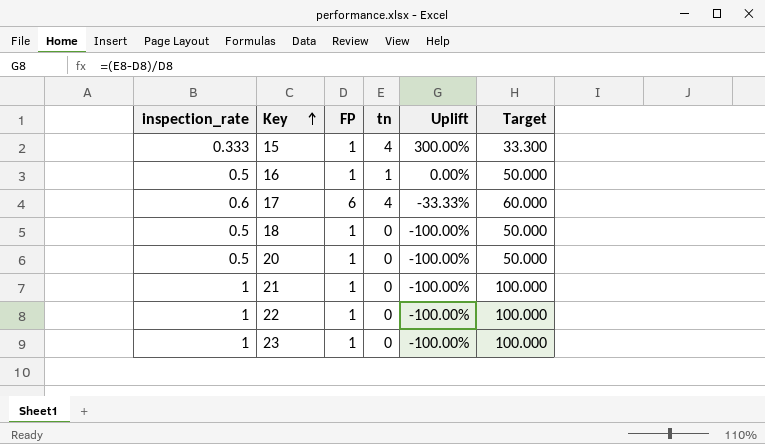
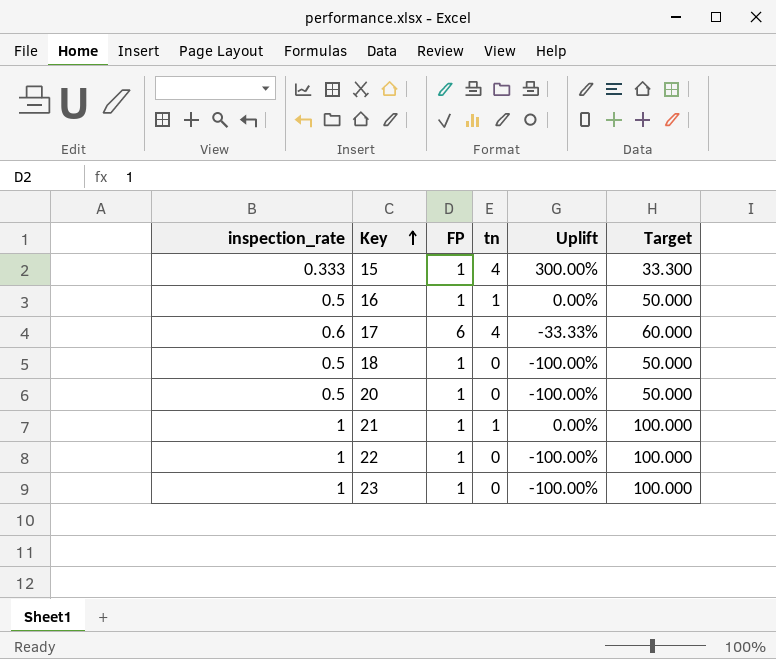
21 | tn: 0 -> 1
21 | Uplift: -100.00% -> 0.00%

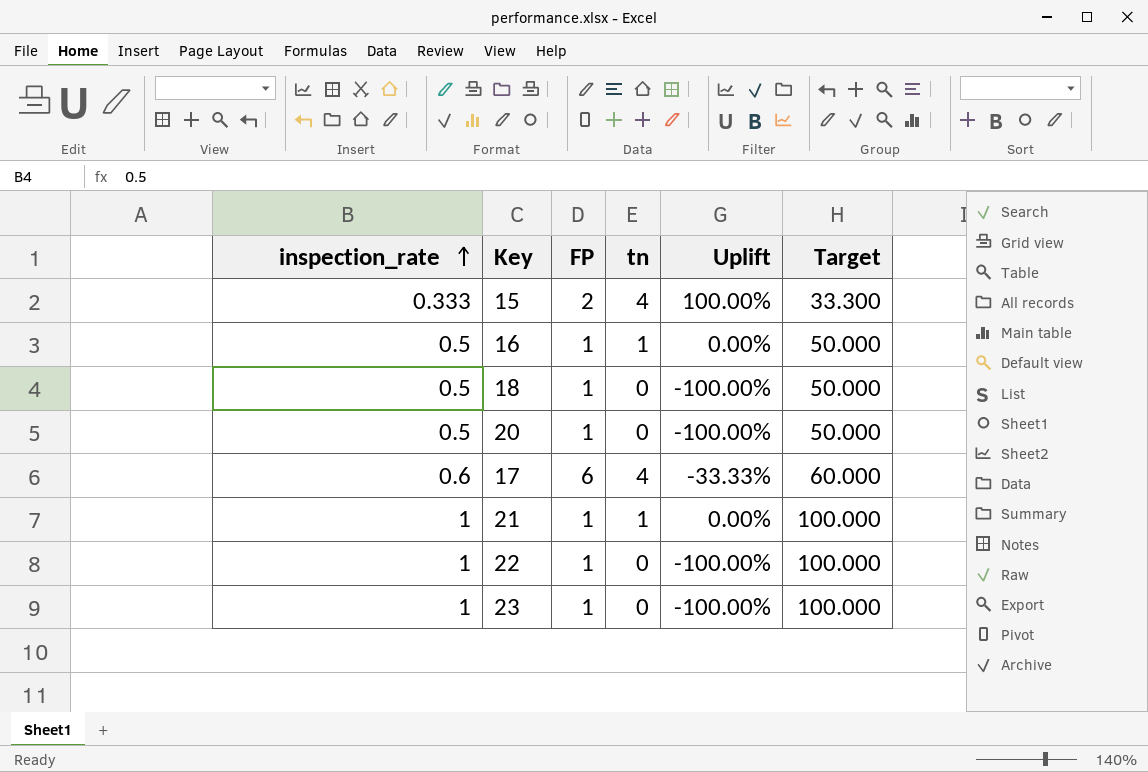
row order: Key ascending -> inspection_rate ascending
15 | FP: 1 -> 2
15 | Uplift: 300.00% -> 100.00%

